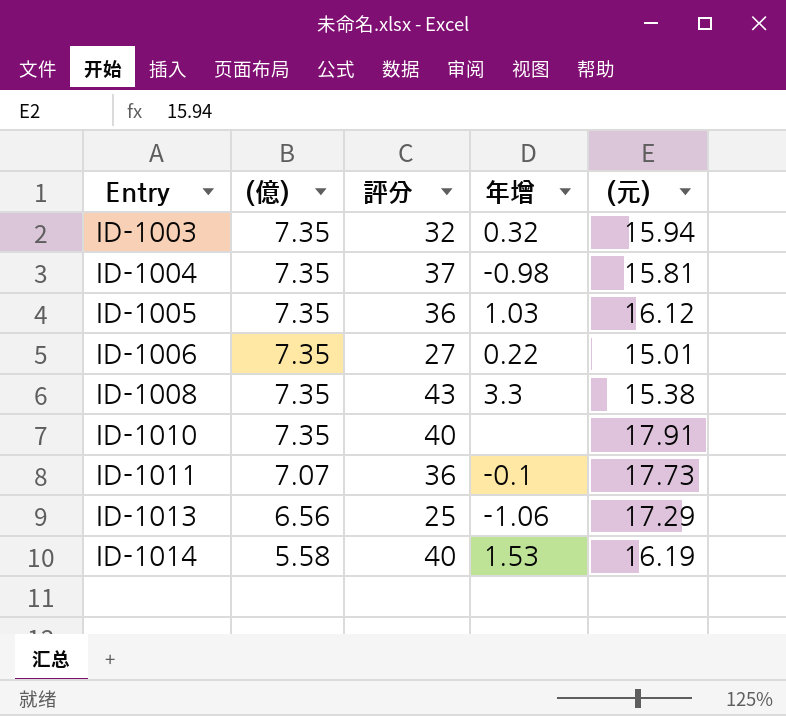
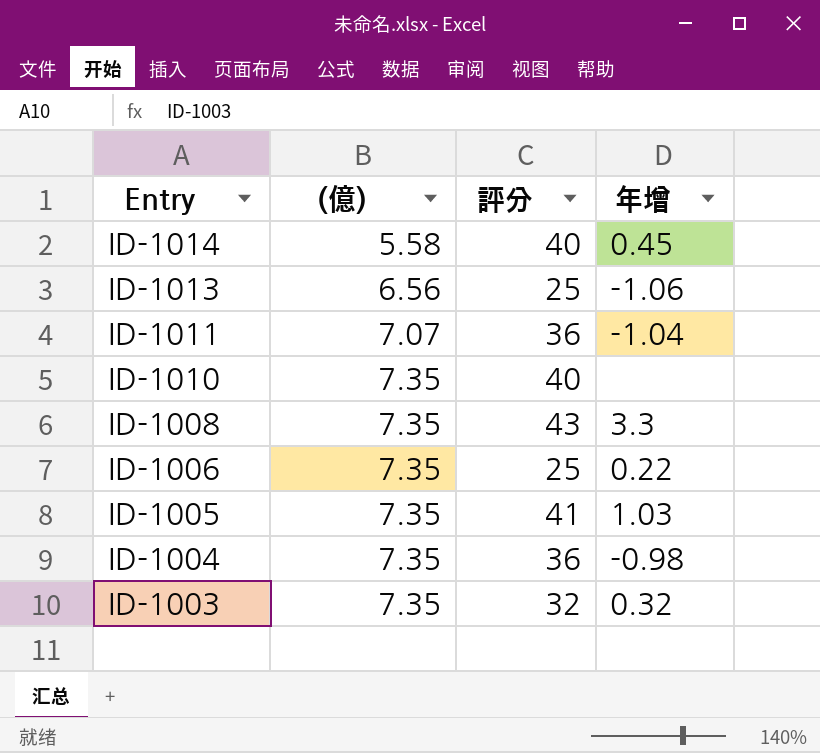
row order: Entry ascending -> Entry descending
column (元) | position: 5 -> none
ID-1014 | 年增: 1.53 -> 0.45
ID-1011 | 年增: -0.1 -> -1.04
ID-1006 | 評分: 27 -> 25
ID-1005 | 評分: 36 -> 41
ID-1004 | 評分: 37 -> 36

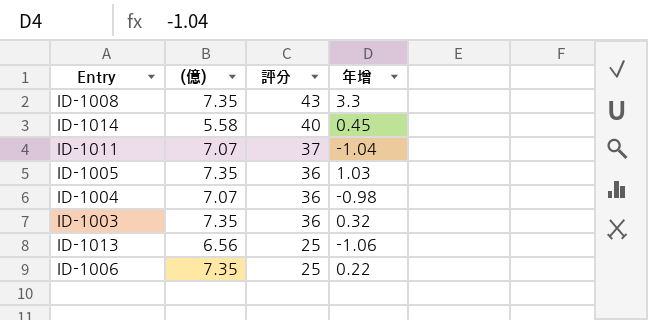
row order: Entry descending -> 評分 descending
row ID-1010: 7.35 | 40 | none -> none
ID-1011 | 評分: 36 -> 37
ID-1005 | 評分: 41 -> 36
ID-1004 | (億): 7.35 -> 7.07
ID-1003 | 評分: 32 -> 36

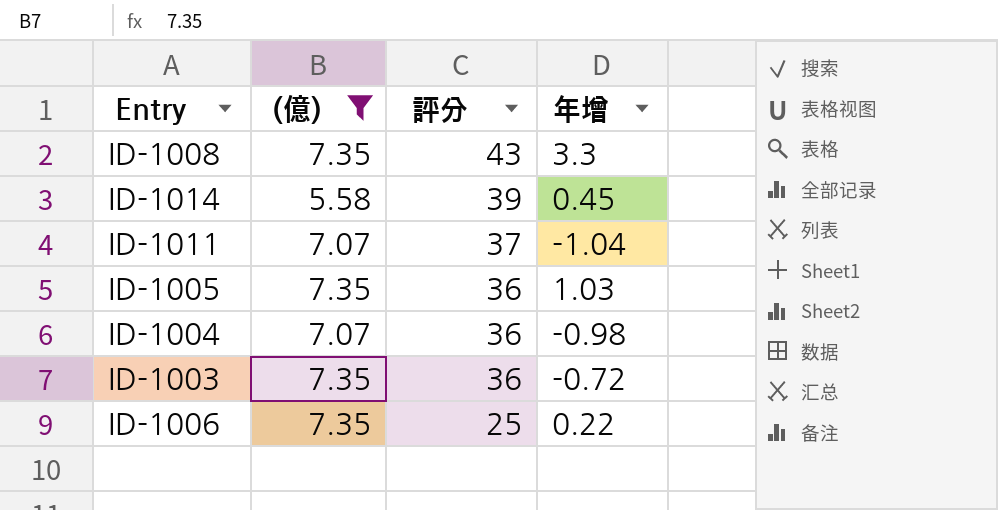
filter: none -> (億) != 6.56
ID-1014 | 評分: 40 -> 39
ID-1003 | 年增: 0.32 -> -0.72

